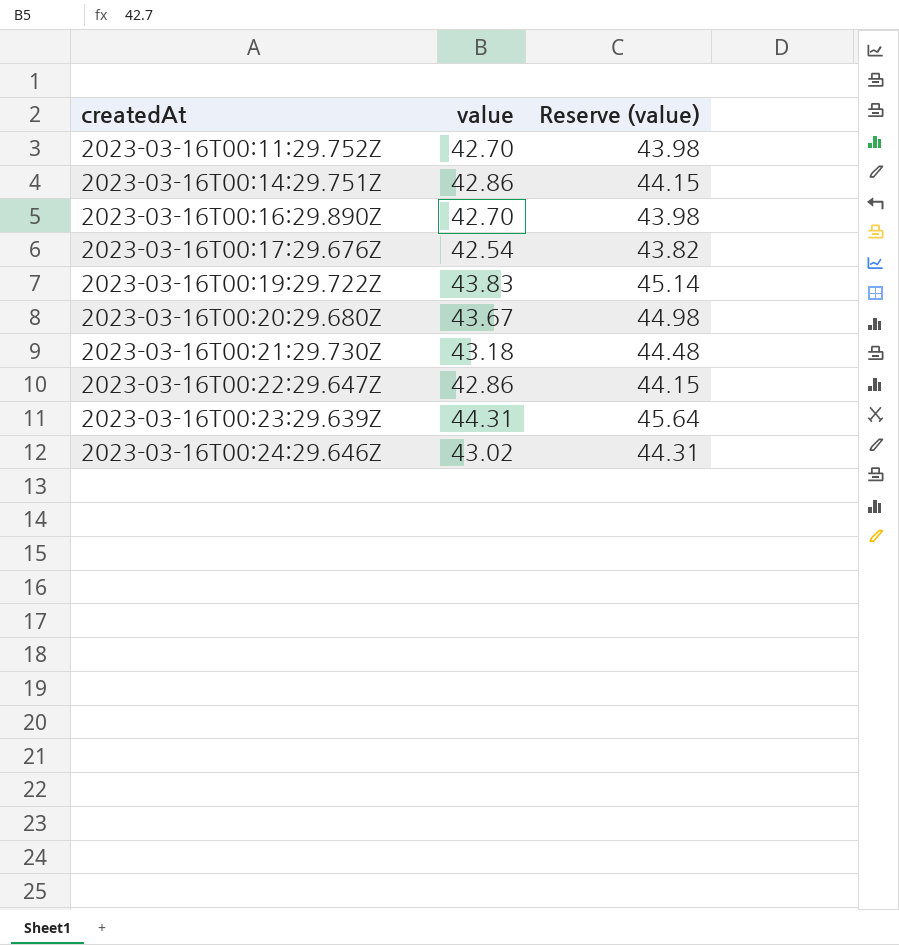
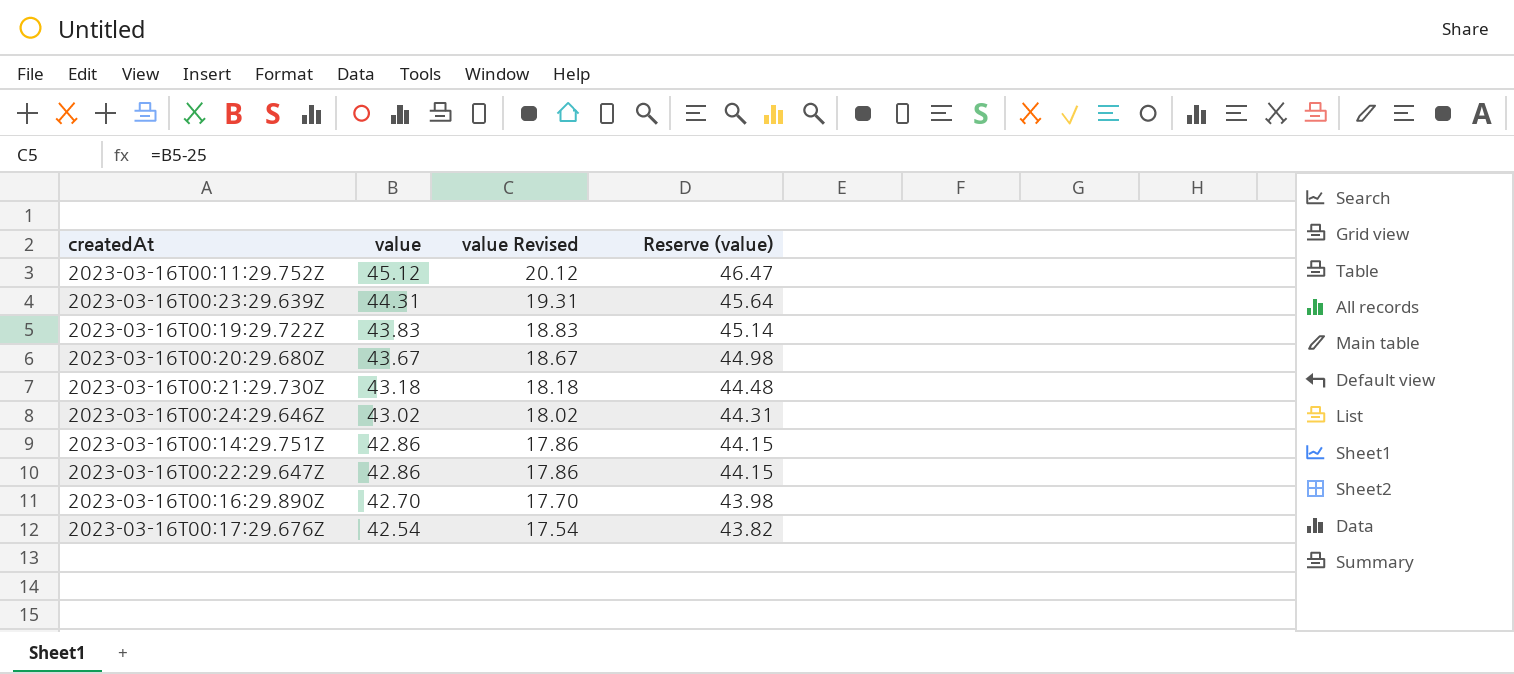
row order: createdAt ascending -> value descending
column value Revised | formula: none -> [value] - 25
2023-03-16T00:11:29.752Z | value: 42.70 -> 45.12
2023-03-16T00:11:29.752Z | Reserve (value): 43.98 -> 46.47

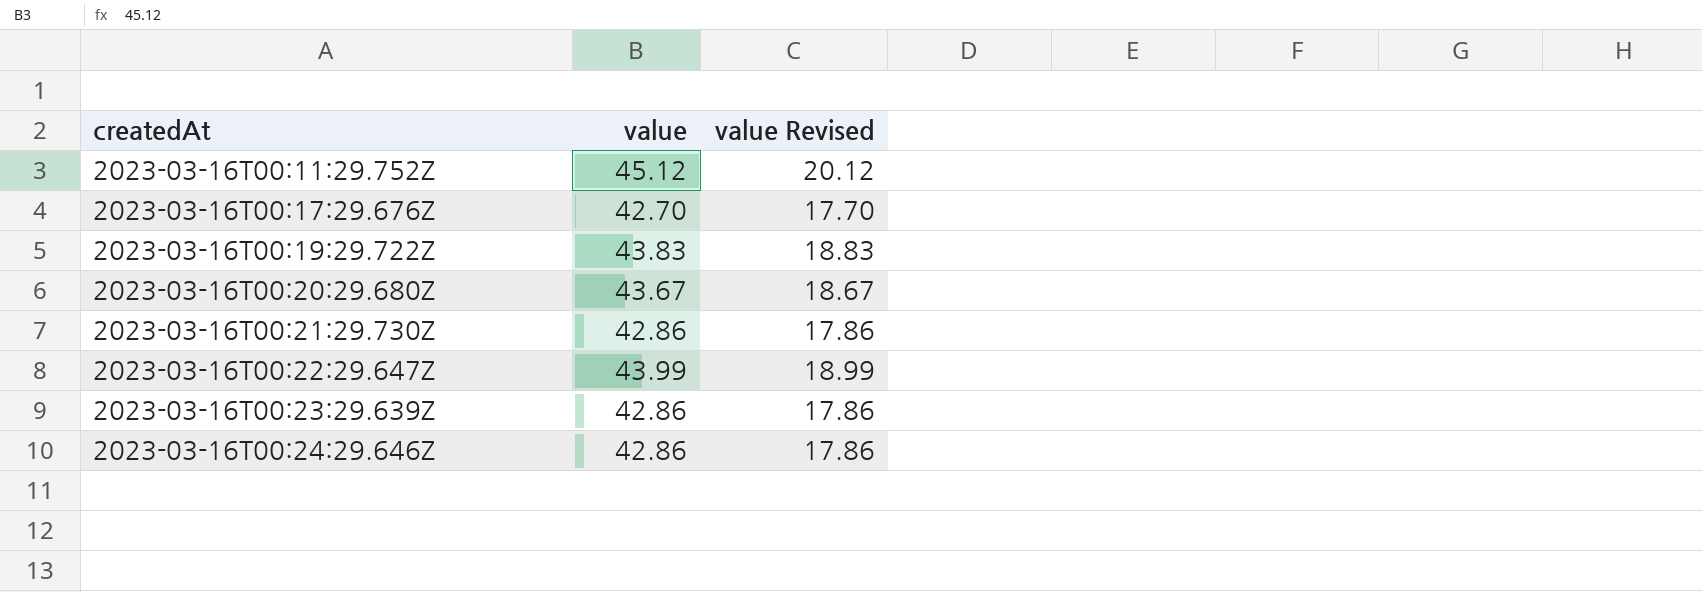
row order: value descending -> createdAt ascending
column Reserve (value) | formula: [value] * 1.03 -> none
row 2023-03-16T00:14:29.751Z: 42.86 | 17.86 | 44.15 -> none
row 2023-03-16T00:16:29.890Z: 42.70 | 17.70 | 43.98 -> none
2023-03-16T00:17:29.676Z | value: 42.54 -> 42.70
2023-03-16T00:17:29.676Z | value Revised: 17.54 -> 17.70
2023-03-16T00:21:29.730Z | value: 43.18 -> 42.86
2023-03-16T00:21:29.730Z | value Revised: 18.18 -> 17.86
2023-03-16T00:22:29.647Z | value: 42.86 -> 43.99
2023-03-16T00:22:29.647Z | value Revised: 17.86 -> 18.99
2023-03-16T00:23:29.639Z | value: 44.31 -> 42.86
2023-03-16T00:23:29.639Z | value Revised: 19.31 -> 17.86
2023-03-16T00:24:29.646Z | value: 43.02 -> 42.86
2023-03-16T00:24:29.646Z | value Revised: 18.02 -> 17.86

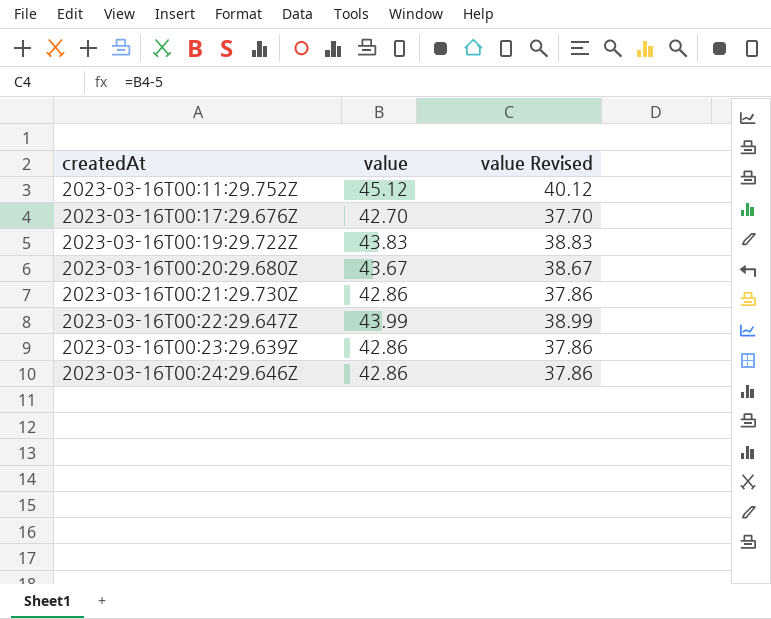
column value Revised | formula: [value] - 25 -> [value] - 5

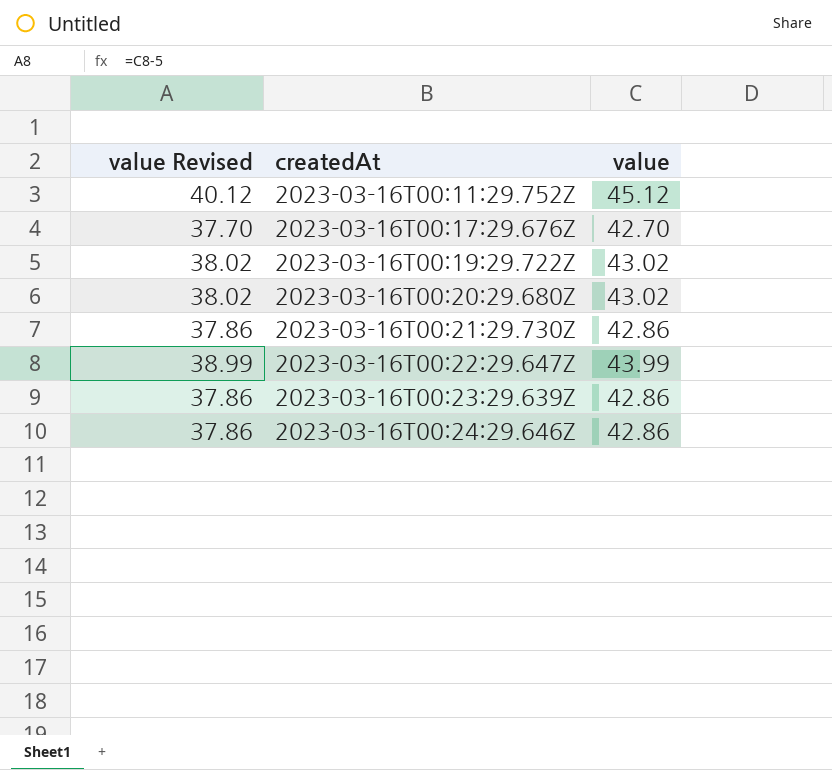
column value Revised | position: 3 -> 1
2023-03-16T00:19:29.722Z | value Revised: 38.83 -> 38.02
2023-03-16T00:19:29.722Z | value: 43.83 -> 43.02
2023-03-16T00:20:29.680Z | value Revised: 38.67 -> 38.02
2023-03-16T00:20:29.680Z | value: 43.67 -> 43.02

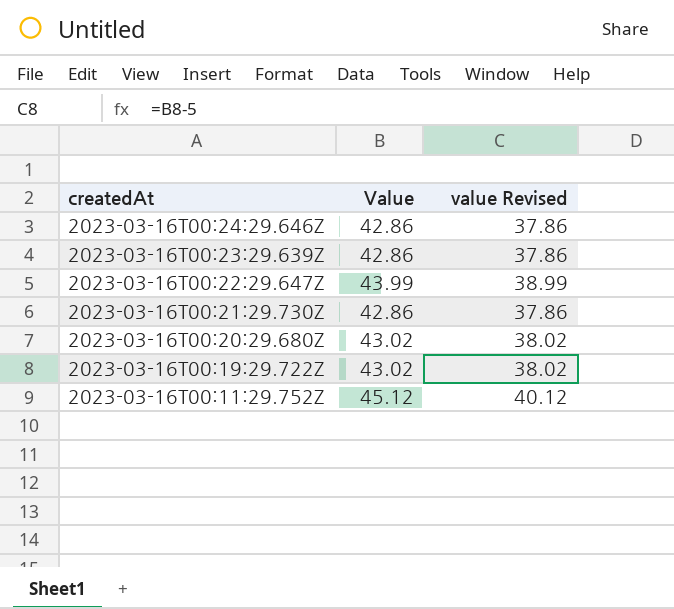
row order: createdAt ascending -> createdAt descending
column name: value -> Value
column value Revised | position: 1 -> 3
row 2023-03-16T00:17:29.676Z: 37.70 | 42.70 -> none

